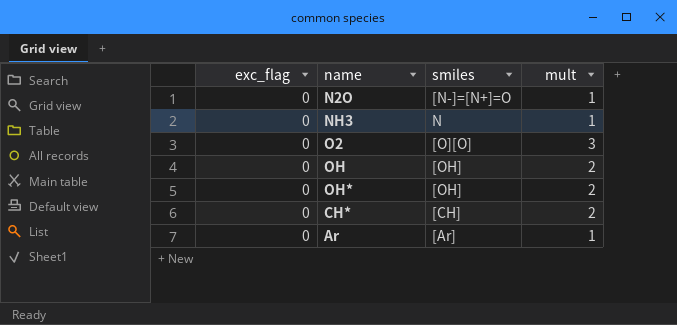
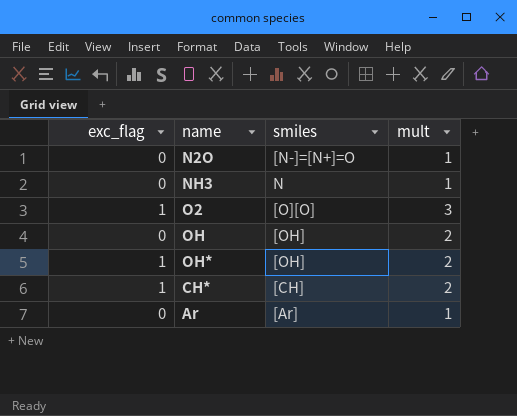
O2 | exc_flag: 0 -> 1
OH* | exc_flag: 0 -> 1
CH* | exc_flag: 0 -> 1

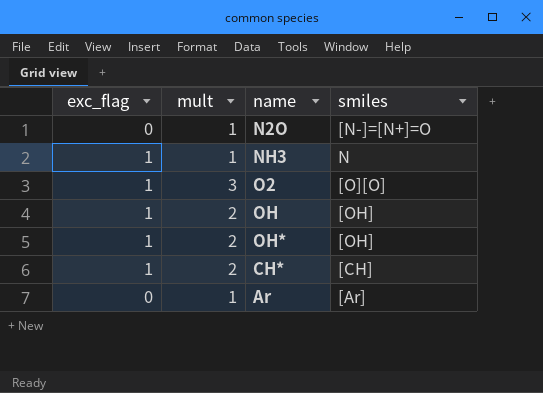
column mult | position: 4 -> 2
NH3 | exc_flag: 0 -> 1
OH | exc_flag: 0 -> 1

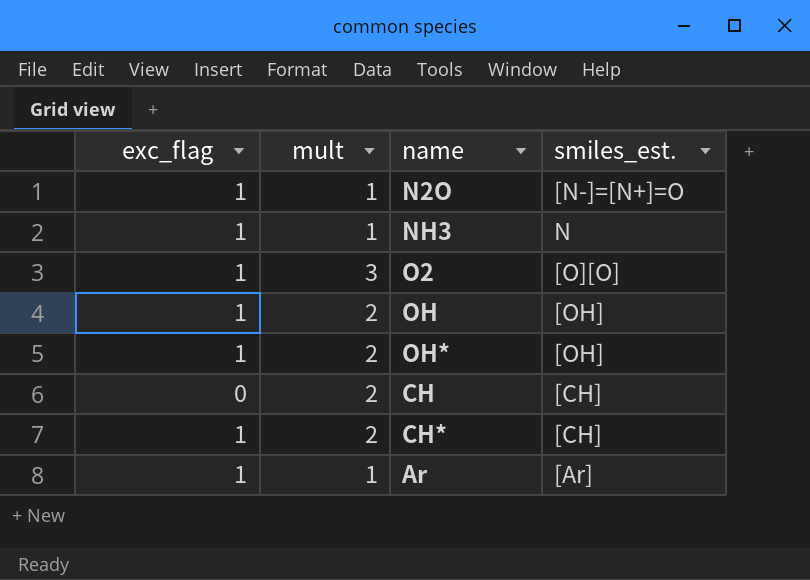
column name: smiles -> smiles_est.
N2O | exc_flag: 0 -> 1
row CH: none -> 0 | 2 | [CH]
Ar | exc_flag: 0 -> 1

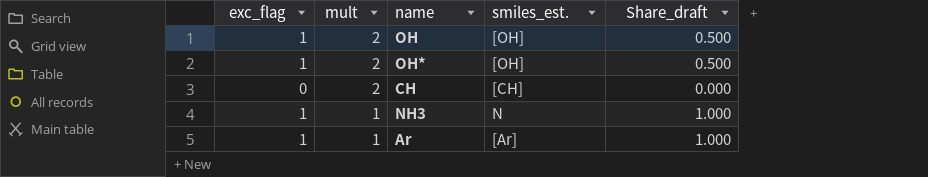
row order: none -> mult descending
column Share_draft | formula: none -> [exc_flag] / [mult]
row N2O: 1 | 1 | [N-]=[N+]=O -> none
row O2: 1 | 3 | [O][O] -> none
row CH*: 1 | 2 | [CH] -> none

